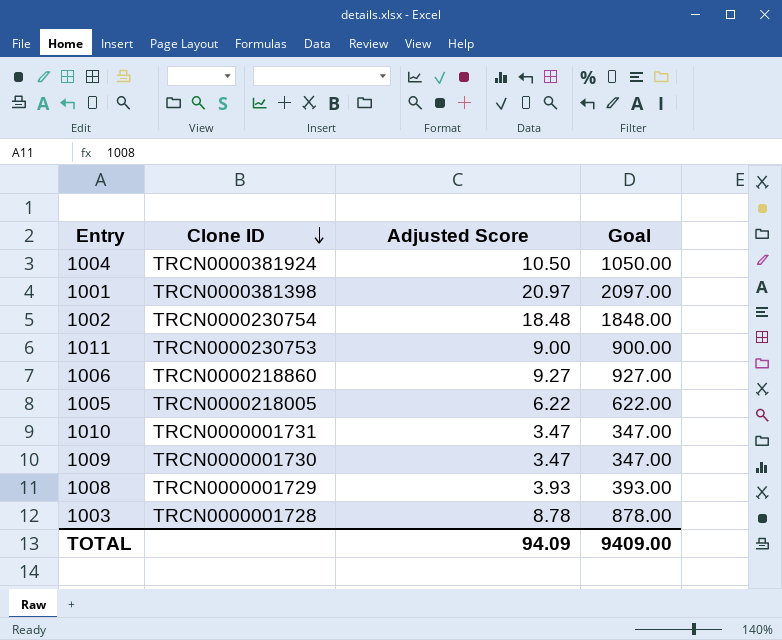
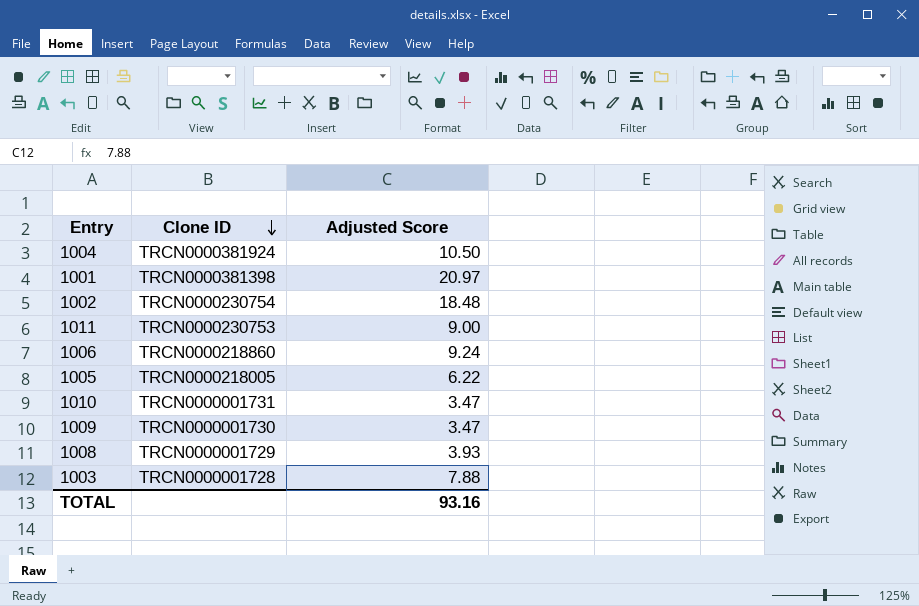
column Goal | formula: [Adjusted Score] * 100 -> none
1006 | Adjusted Score: 9.27 -> 9.24
1003 | Adjusted Score: 8.78 -> 7.88
TOTAL | Adjusted Score: 94.09 -> 93.16

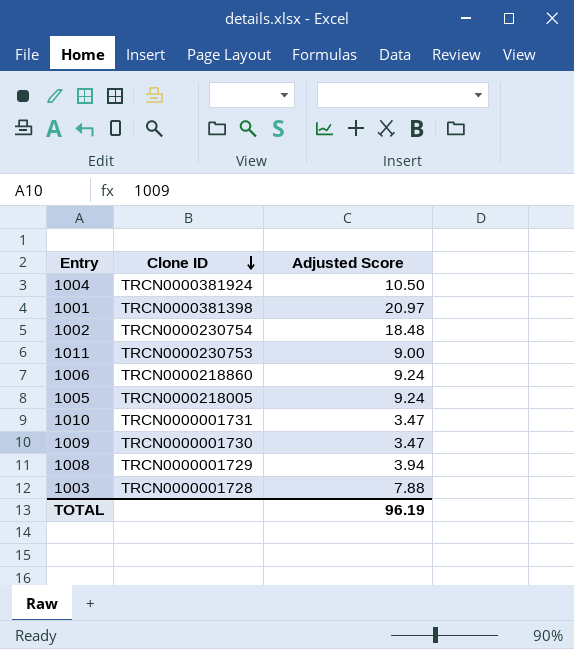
1005 | Adjusted Score: 6.22 -> 9.24
1008 | Adjusted Score: 3.93 -> 3.94
TOTAL | Adjusted Score: 93.16 -> 96.19

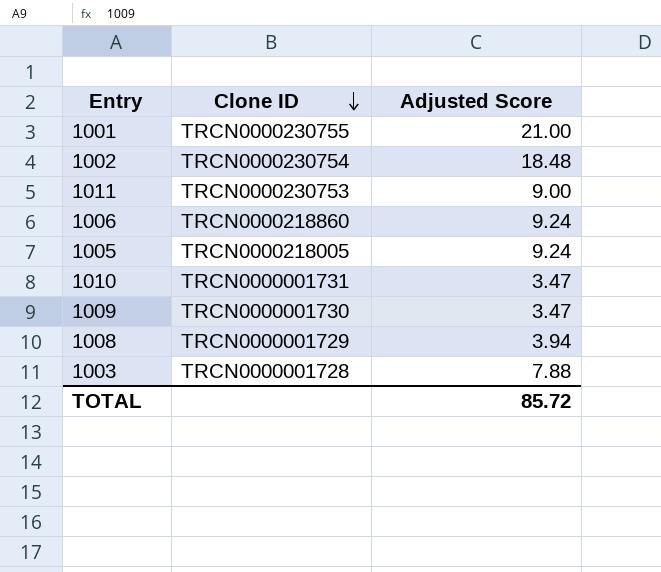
row 1004: TRCN0000381924 | 10.50 -> none
1001 | Clone ID: TRCN0000381398 -> TRCN0000230755
1001 | Adjusted Score: 20.97 -> 21.00
TOTAL | Adjusted Score: 96.19 -> 85.72

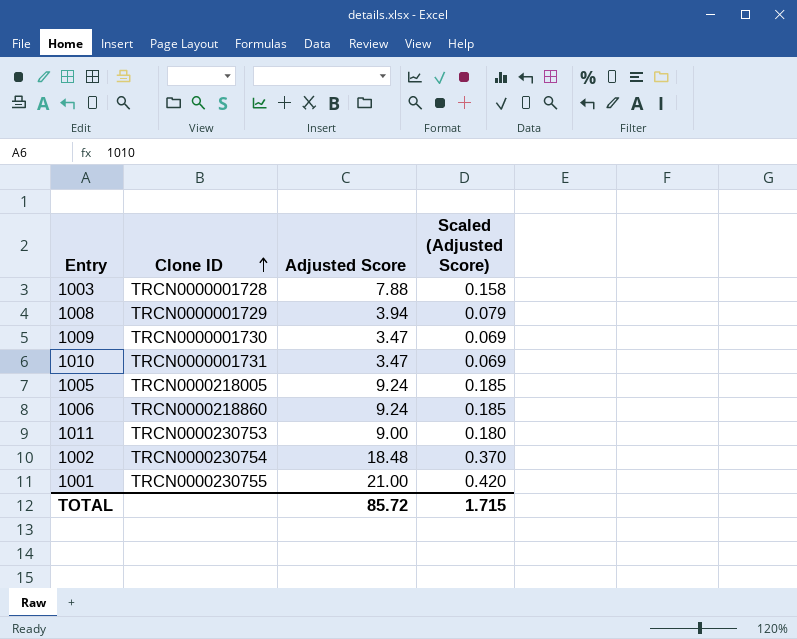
row order: Clone ID descending -> Clone ID ascending
column Scaled (Adjusted Score) | formula: none -> [Adjusted Score] * 0.02

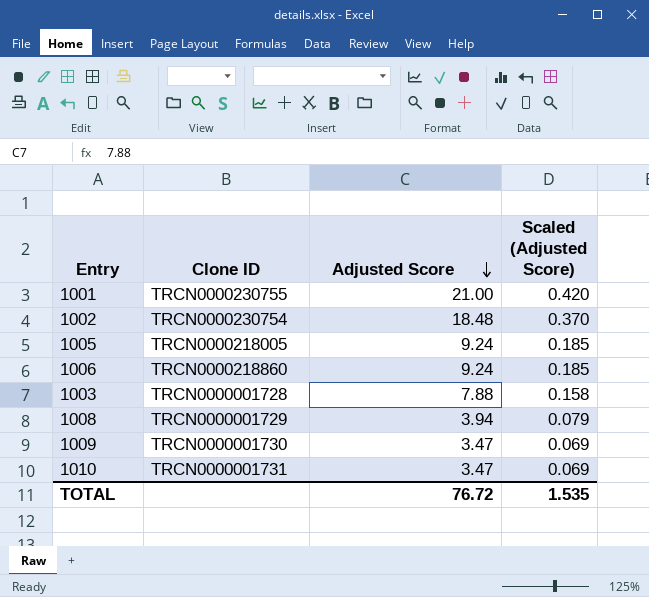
row order: Clone ID ascending -> Adjusted Score descending
row 1011: TRCN0000230753 | 9.00 | 0.180 -> none
TOTAL | Adjusted Score: 85.72 -> 76.72
TOTAL | Scaled (Adjusted Score): 1.715 -> 1.535

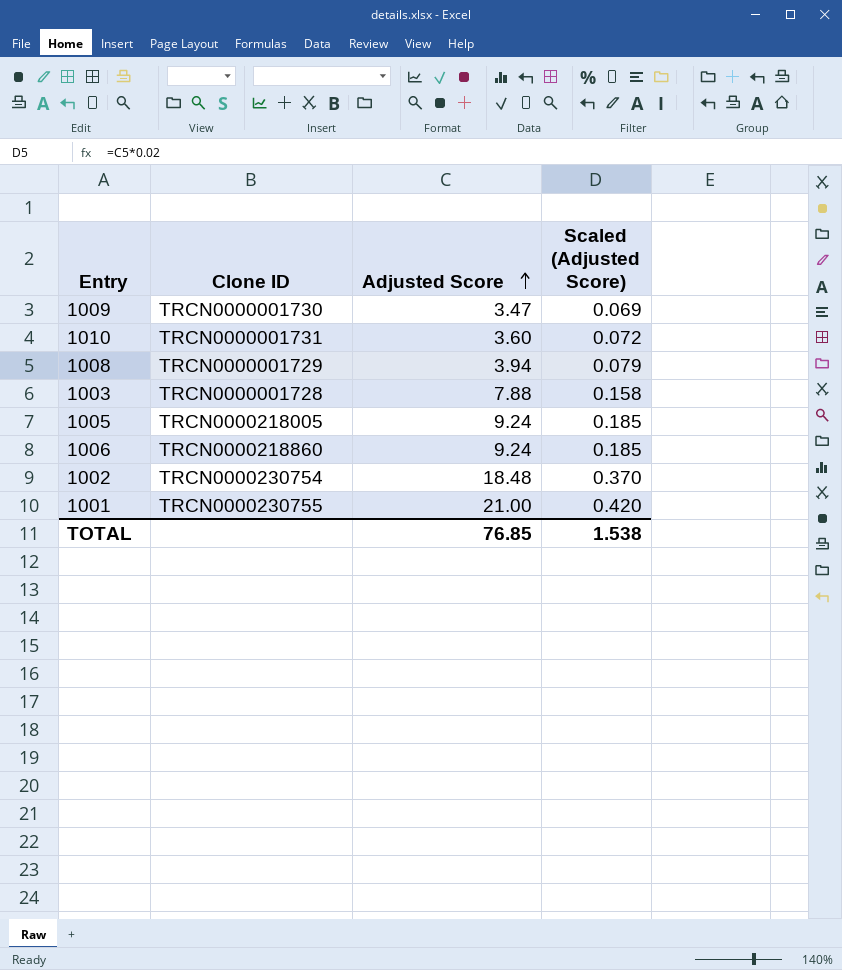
row order: Adjusted Score descending -> Adjusted Score ascending
1010 | Adjusted Score: 3.47 -> 3.60
1010 | Scaled (Adjusted Score): 0.069 -> 0.072
TOTAL | Adjusted Score: 76.72 -> 76.85
TOTAL | Scaled (Adjusted Score): 1.535 -> 1.538

